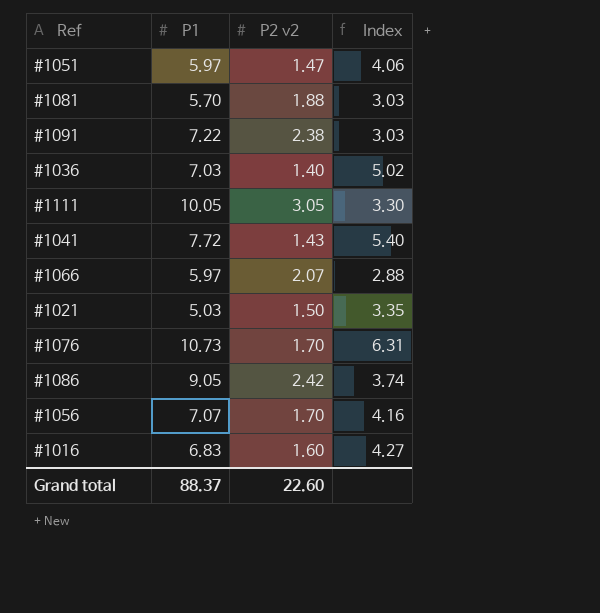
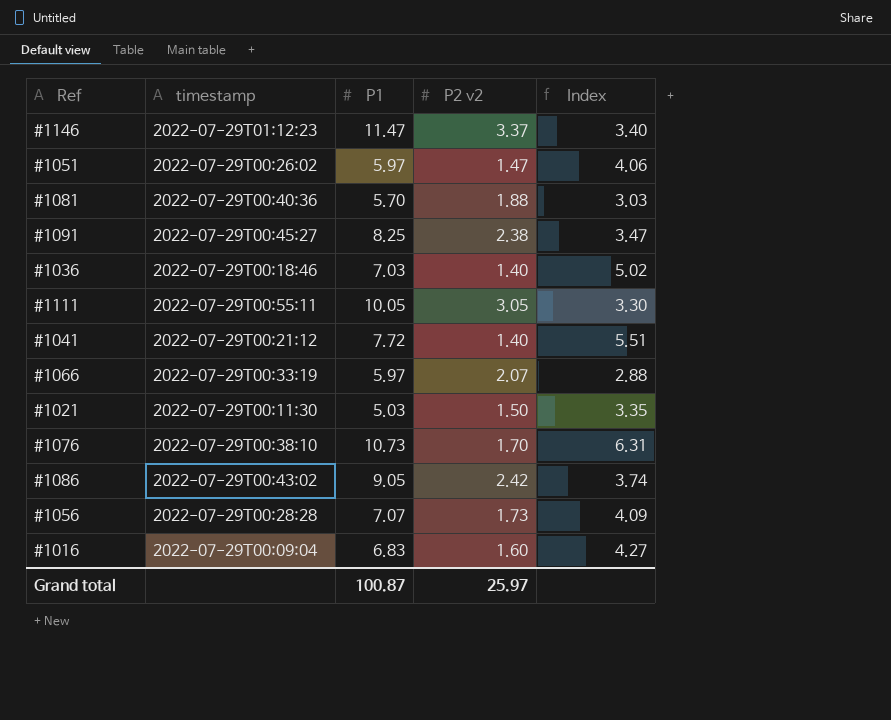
column timestamp | position: none -> 2
row #1146: none -> 2022-07-29T01:12:23 | 11.47 | 3.37 | 3.40
#1091 | P1: 7.22 -> 8.25
#1091 | Index: 3.03 -> 3.47
#1041 | P2 v2: 1.43 -> 1.40
#1041 | Index: 5.40 -> 5.51
#1056 | P2 v2: 1.70 -> 1.73
#1056 | Index: 4.16 -> 4.09
Grand total | P1: 88.37 -> 100.87
Grand total | P2 v2: 22.60 -> 25.97

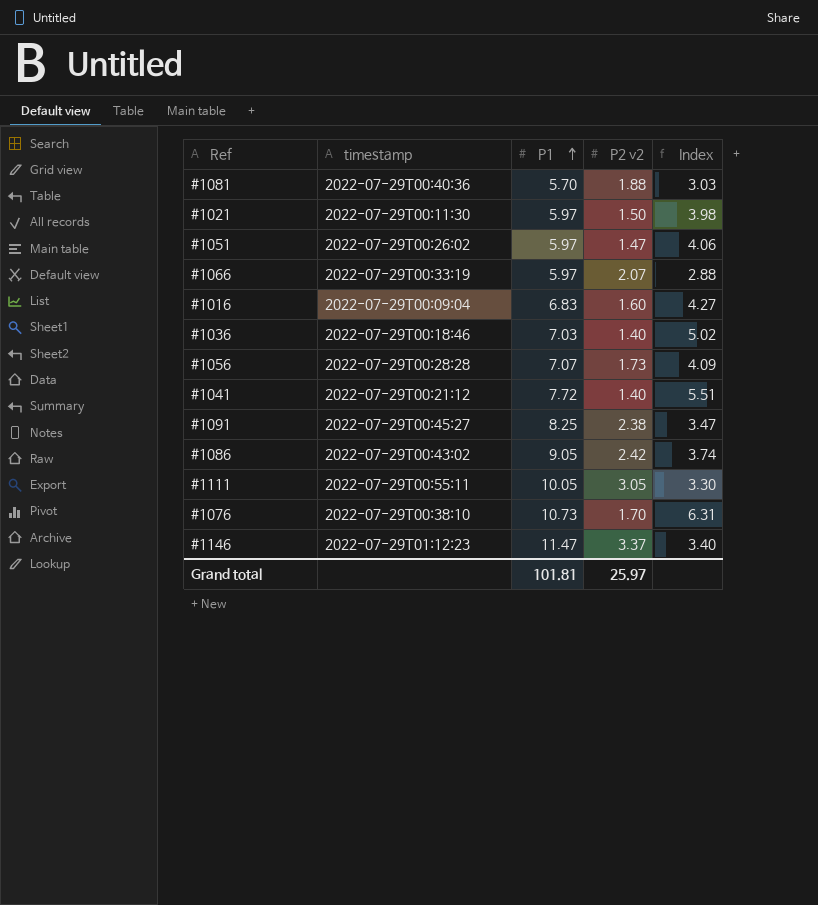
row order: none -> P1 ascending
#1021 | P1: 5.03 -> 5.97
#1021 | Index: 3.35 -> 3.98
Grand total | P1: 100.87 -> 101.81

